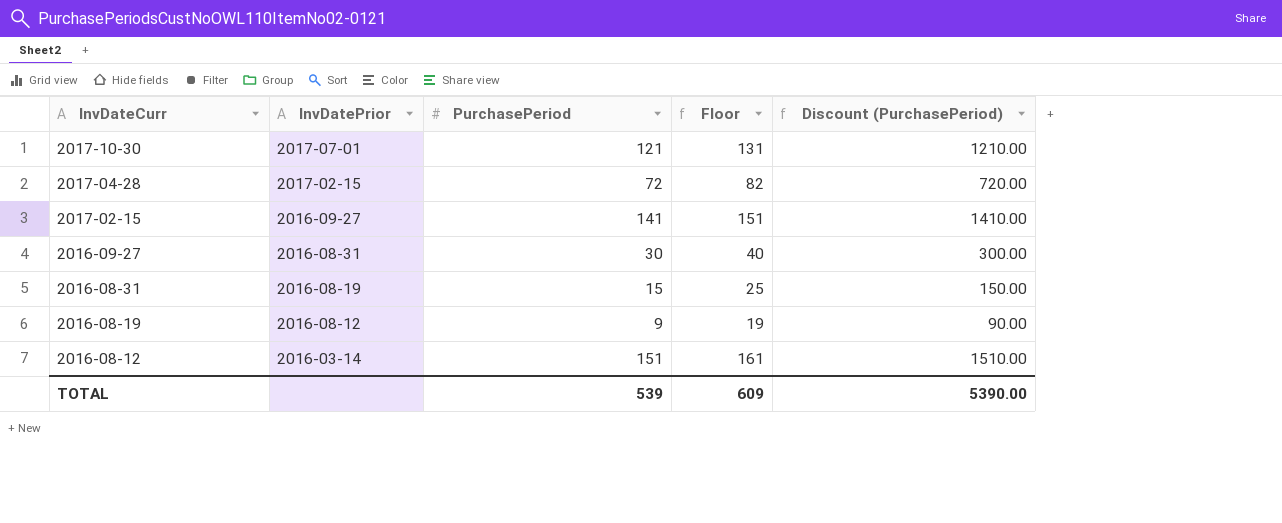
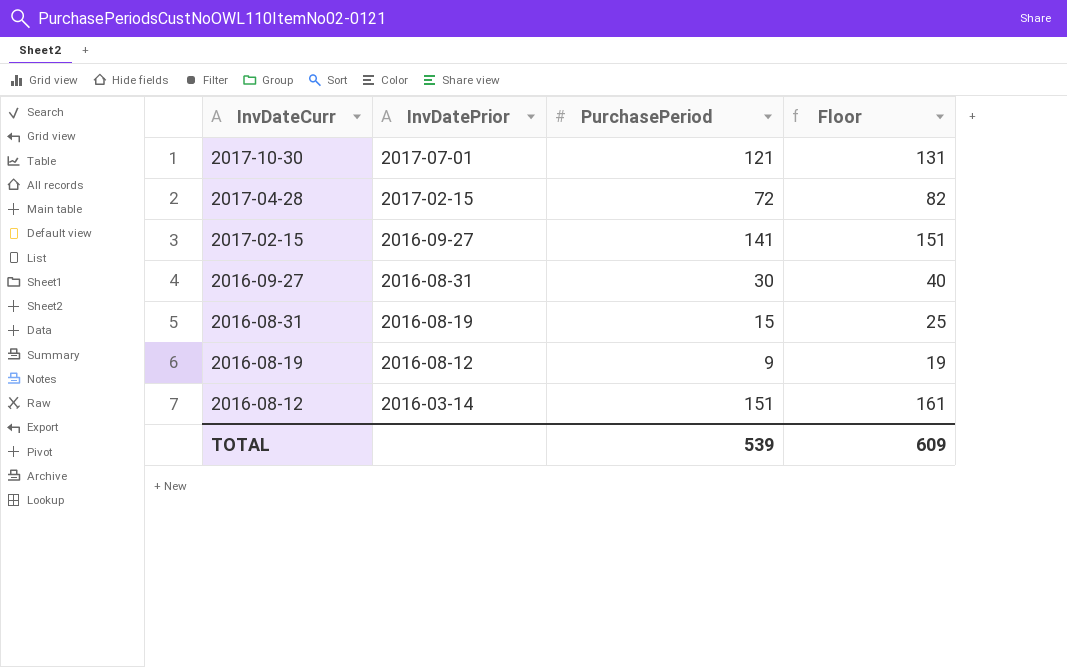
column Discount (PurchasePeriod) | formula: [PurchasePeriod] * 10 -> none

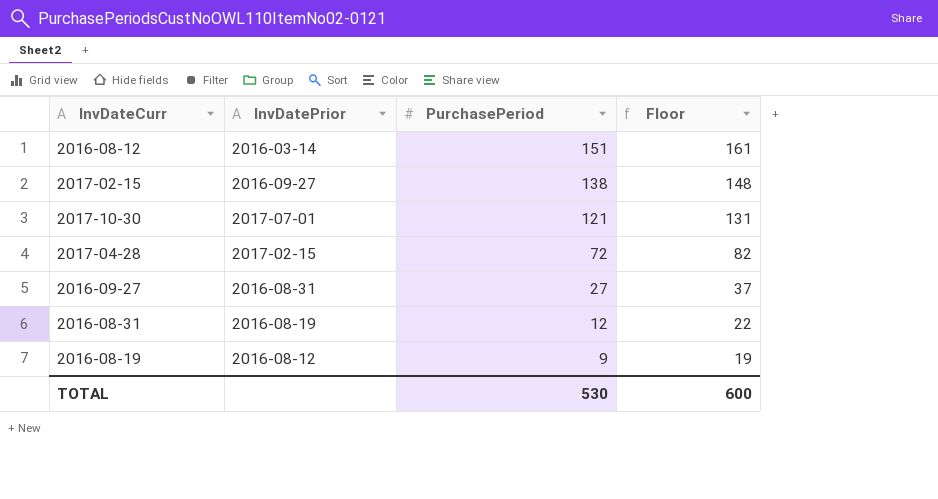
row order: InvDateCurr descending -> PurchasePeriod descending
2017-02-15 | PurchasePeriod: 141 -> 138
2017-02-15 | Floor: 151 -> 148
2016-09-27 | PurchasePeriod: 30 -> 27
2016-09-27 | Floor: 40 -> 37
2016-08-31 | PurchasePeriod: 15 -> 12
2016-08-31 | Floor: 25 -> 22
TOTAL | PurchasePeriod: 539 -> 530
TOTAL | Floor: 609 -> 600

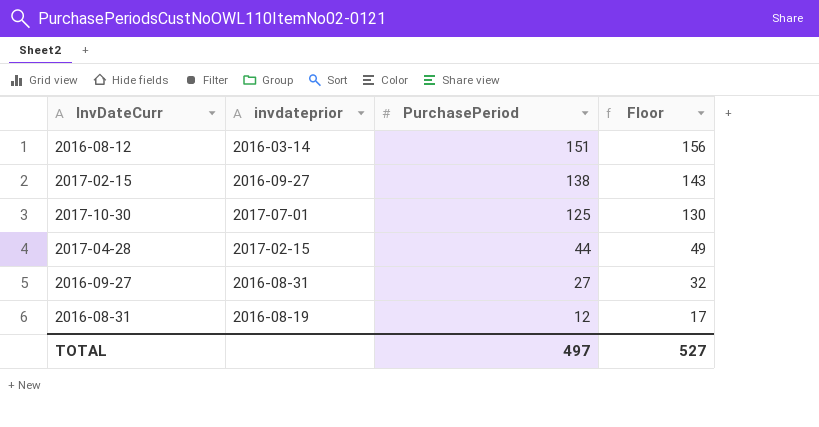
column name: InvDatePrior -> invdateprior
column Floor | formula: [PurchasePeriod] + 10 -> [PurchasePeriod] + 5
row 2016-08-19: 2016-08-12 | 9 | 19 -> none
2017-10-30 | PurchasePeriod: 121 -> 125
2017-04-28 | PurchasePeriod: 72 -> 44
TOTAL | PurchasePeriod: 530 -> 497
TOTAL | Floor: 600 -> 527

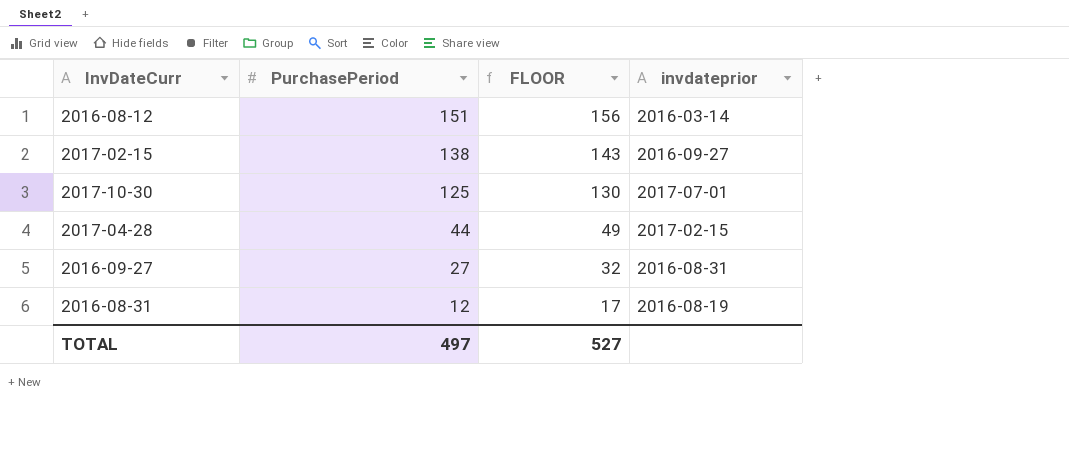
column name: Floor -> FLOOR
column invdateprior | position: 2 -> 4

